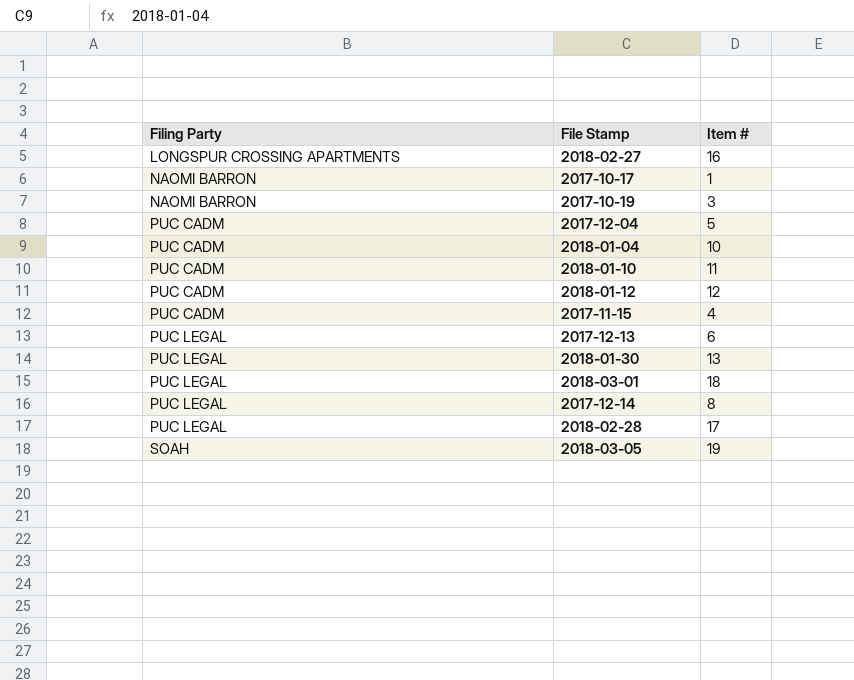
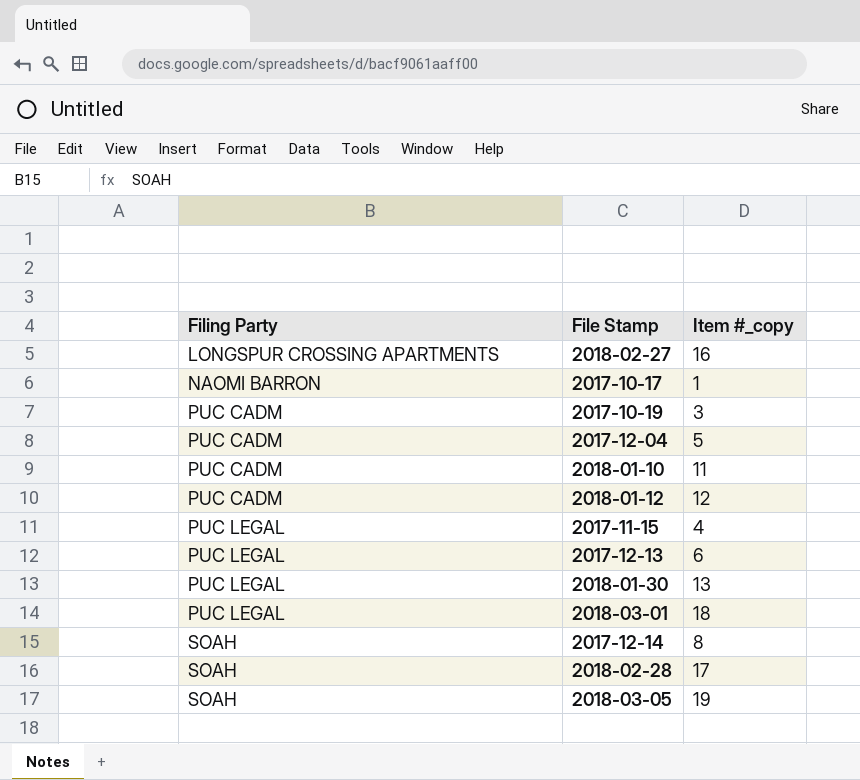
column name: Item # -> Item #_copy
row 2018-01-04: PUC CADM | 10 -> none
2017-10-19 | Filing Party: NAOMI BARRON -> PUC CADM
2017-11-15 | Filing Party: PUC CADM -> PUC LEGAL
2017-12-14 | Filing Party: PUC LEGAL -> SOAH
2018-02-28 | Filing Party: PUC LEGAL -> SOAH

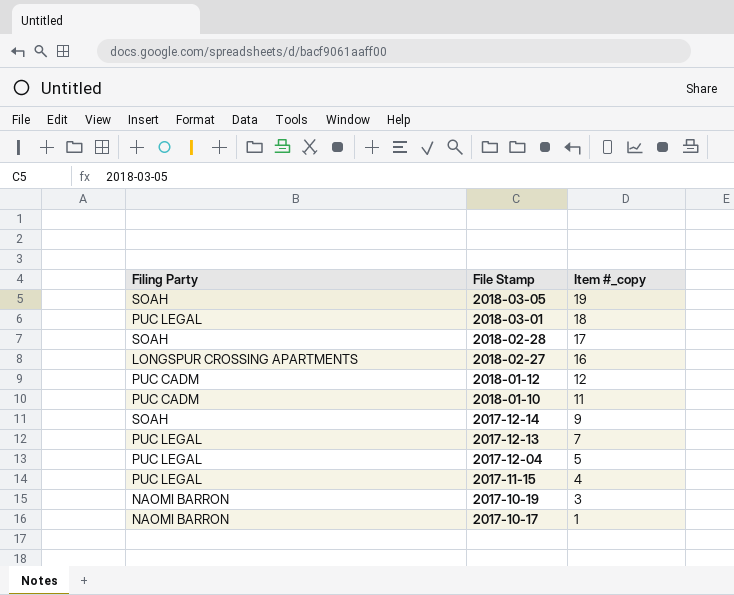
row order: Filing Party ascending -> File Stamp descending
row 2018-01-30: PUC LEGAL | 13 -> none
2017-12-14 | Item #_copy: 8 -> 9
2017-12-13 | Item #_copy: 6 -> 7
2017-12-04 | Filing Party: PUC CADM -> PUC LEGAL
2017-10-19 | Filing Party: PUC CADM -> NAOMI BARRON

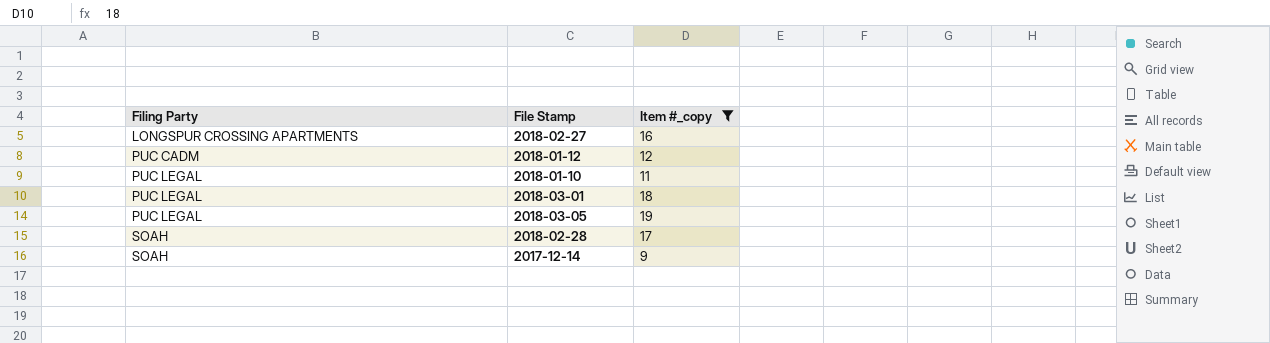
filter: none -> Item #_copy >= 9
row order: File Stamp descending -> Filing Party ascending
2018-01-10 | Filing Party: PUC CADM -> PUC LEGAL
2018-03-05 | Filing Party: SOAH -> PUC LEGAL

